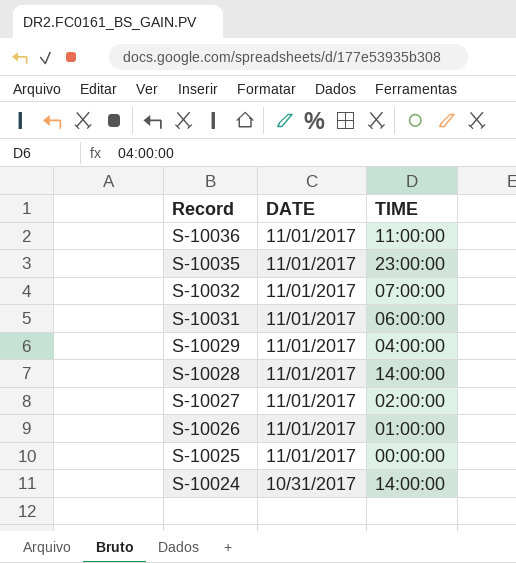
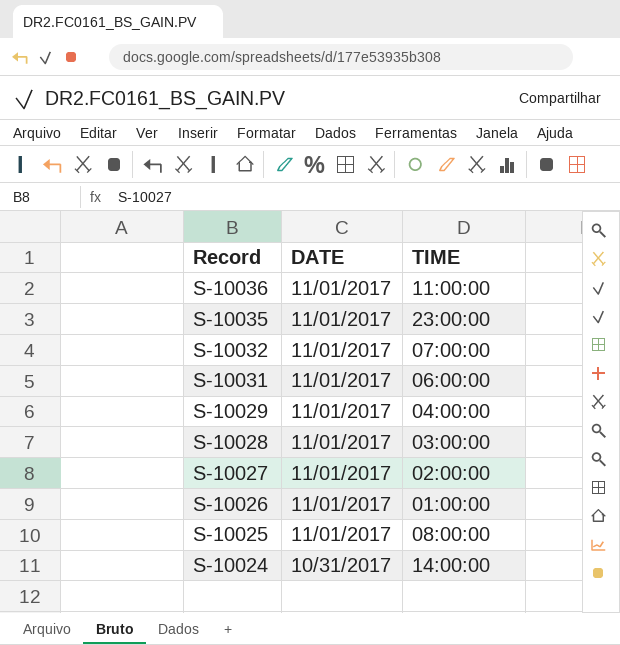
S-10028 | TIME: 14:00:00 -> 03:00:00
S-10025 | TIME: 00:00:00 -> 08:00:00

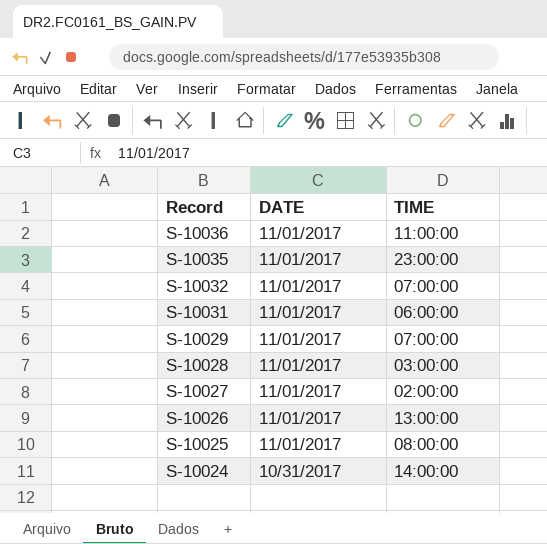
S-10029 | TIME: 04:00:00 -> 07:00:00
S-10026 | TIME: 01:00:00 -> 13:00:00

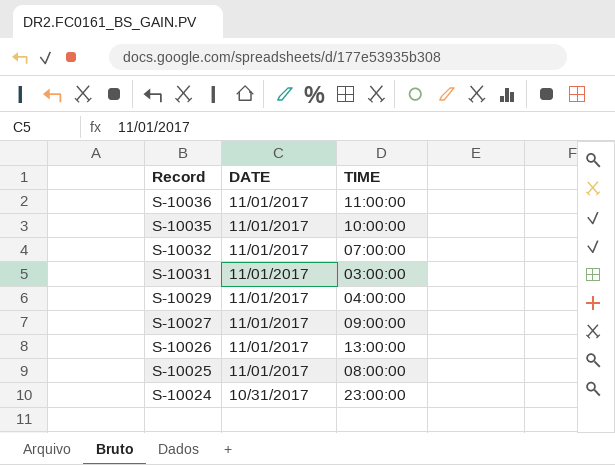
row S-10028: 11/01/2017 | 03:00:00 -> none
S-10035 | TIME: 23:00:00 -> 10:00:00
S-10031 | TIME: 06:00:00 -> 03:00:00
S-10029 | TIME: 07:00:00 -> 04:00:00
S-10027 | TIME: 02:00:00 -> 09:00:00
S-10024 | TIME: 14:00:00 -> 23:00:00

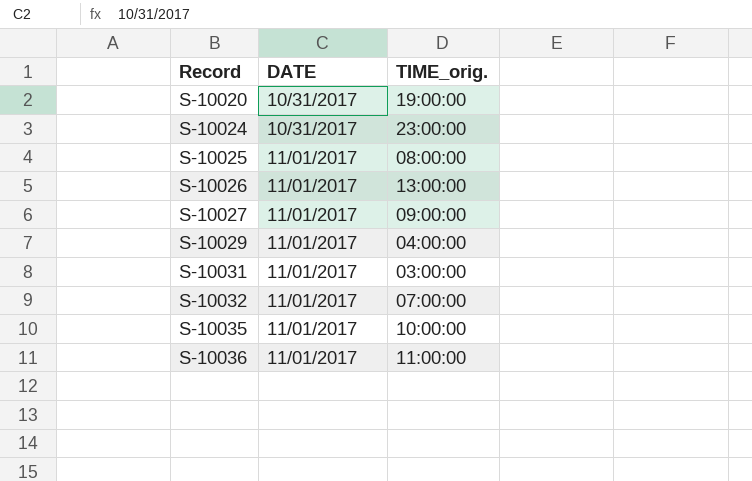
row order: Record descending -> Record ascending
column name: TIME -> TIME_orig.
row S-10020: none -> 10/31/2017 | 19:00:00

